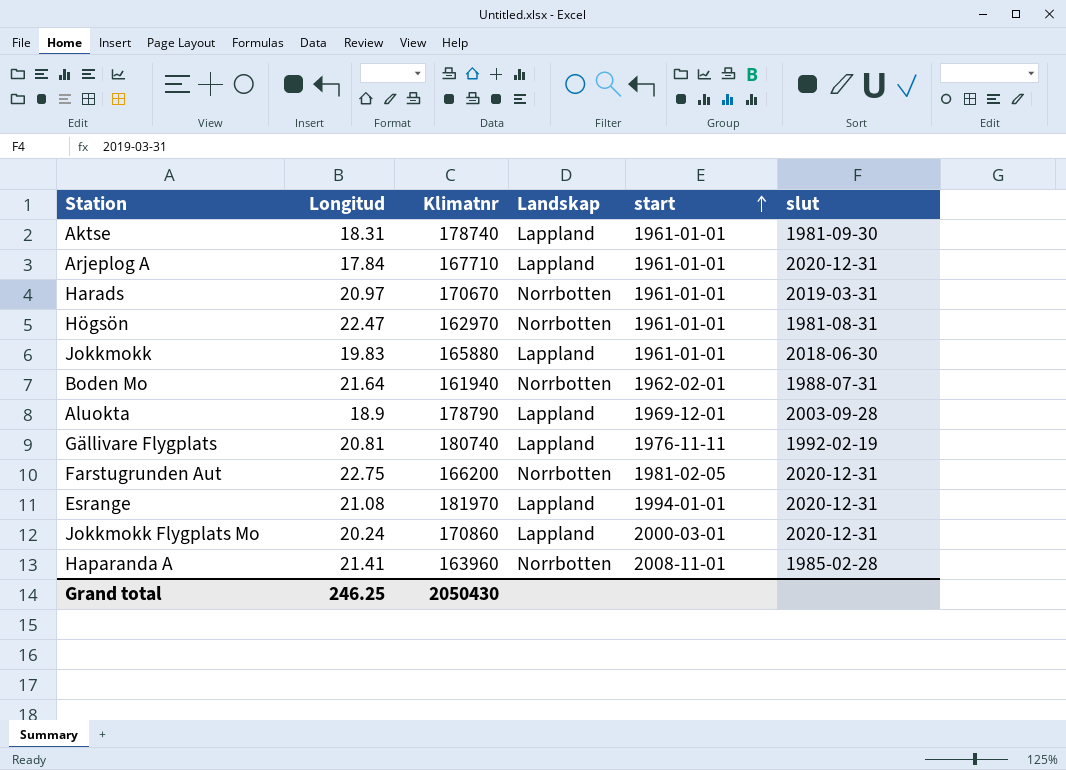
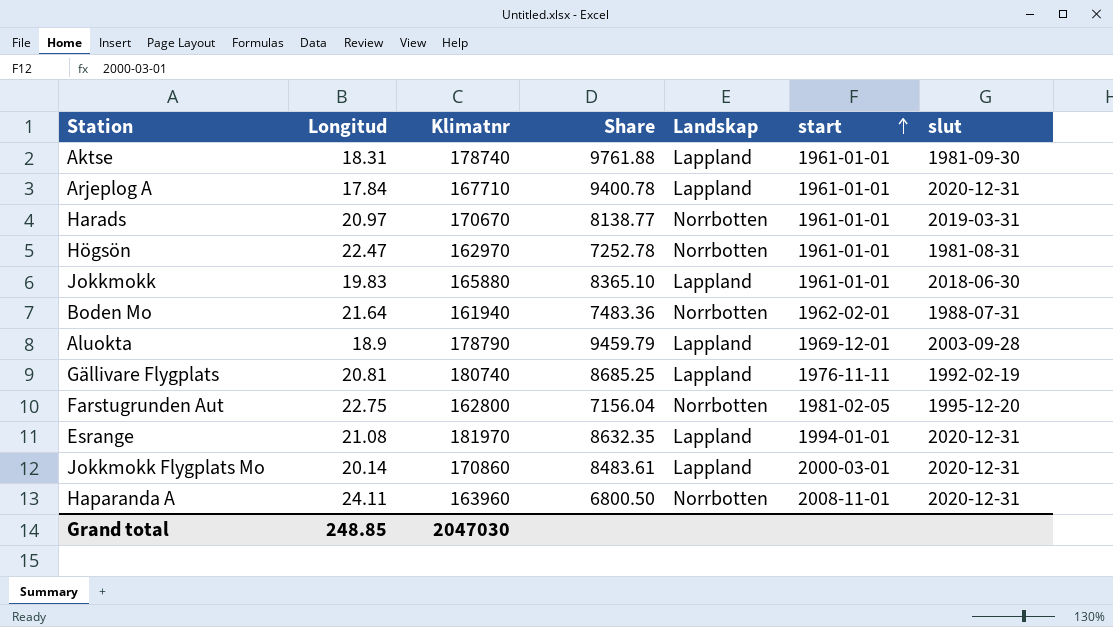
column Share | formula: none -> [Klimatnr] / [Longitud]
Farstugrunden Aut | Klimatnr: 166200 -> 162800
Farstugrunden Aut | slut: 2020-12-31 -> 1995-12-20
Jokkmokk Flygplats Mo | Longitud: 20.24 -> 20.14
Haparanda A | Longitud: 21.41 -> 24.11
Haparanda A | slut: 1985-02-28 -> 2020-12-31
Grand total | Longitud: 246.25 -> 248.85
Grand total | Klimatnr: 2050430 -> 2047030

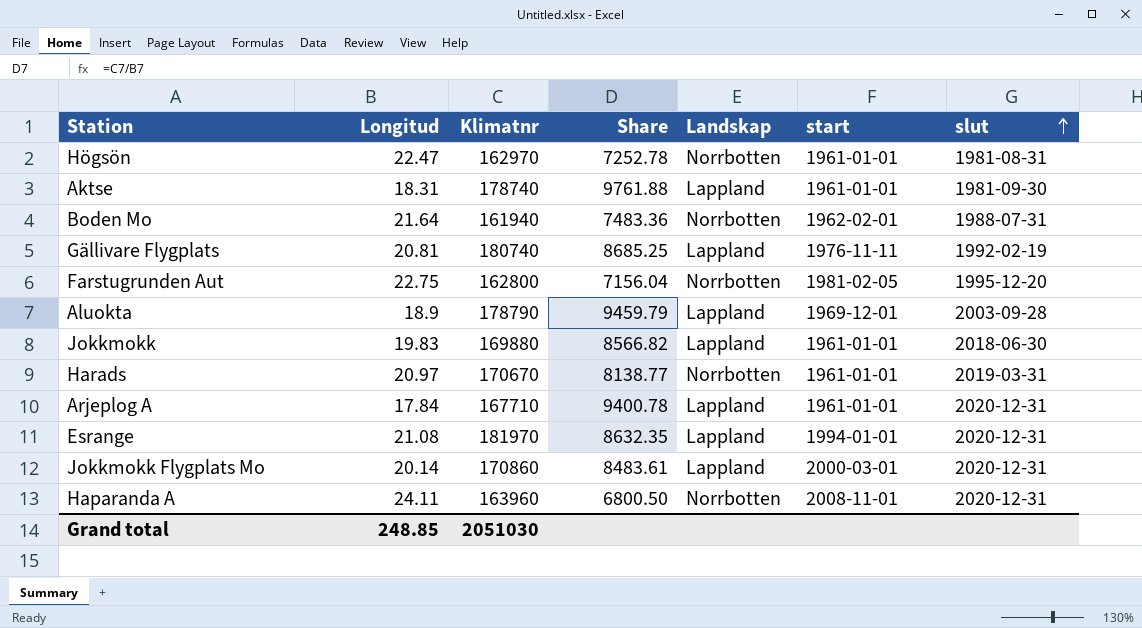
row order: start ascending -> slut ascending
Jokkmokk | Klimatnr: 165880 -> 169880
Jokkmokk | Share: 8365.10 -> 8566.82
Grand total | Klimatnr: 2047030 -> 2051030

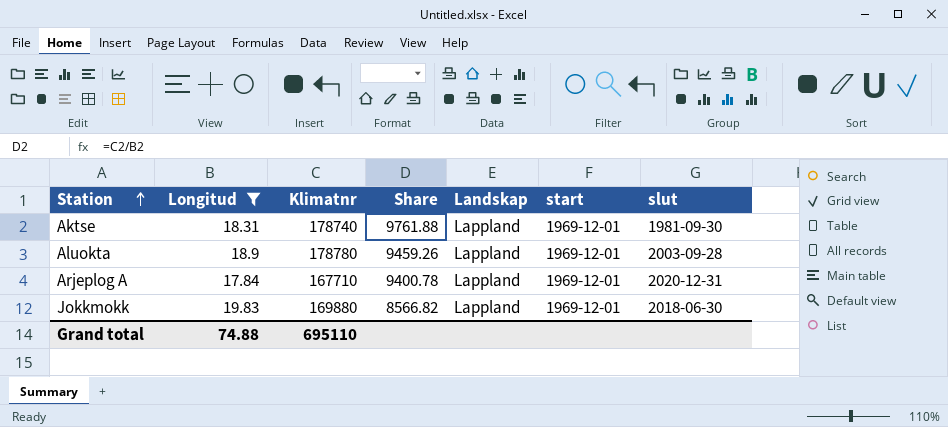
filter: none -> Longitud <= 19.83
row order: slut ascending -> Station ascending
Aktse | start: 1961-01-01 -> 1969-12-01
Aluokta | Klimatnr: 178790 -> 178780
Aluokta | Share: 9459.79 -> 9459.26
Arjeplog A | start: 1961-01-01 -> 1969-12-01
Jokkmokk | start: 1961-01-01 -> 1969-12-01
Grand total | Longitud: 248.85 -> 74.88
Grand total | Klimatnr: 2051030 -> 695110

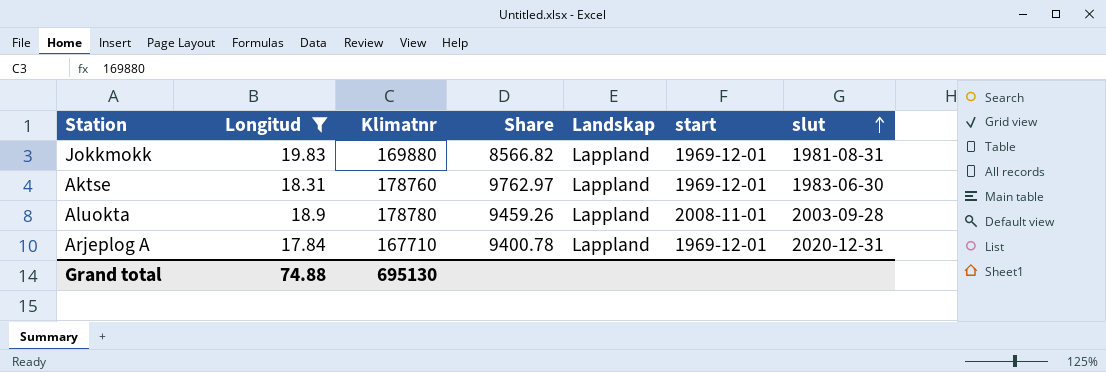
row order: Station ascending -> slut ascending
Jokkmokk | slut: 2018-06-30 -> 1981-08-31
Aktse | Klimatnr: 178740 -> 178760
Aktse | Share: 9761.88 -> 9762.97
Aktse | slut: 1981-09-30 -> 1983-06-30
Aluokta | start: 1969-12-01 -> 2008-11-01
Grand total | Klimatnr: 695110 -> 695130

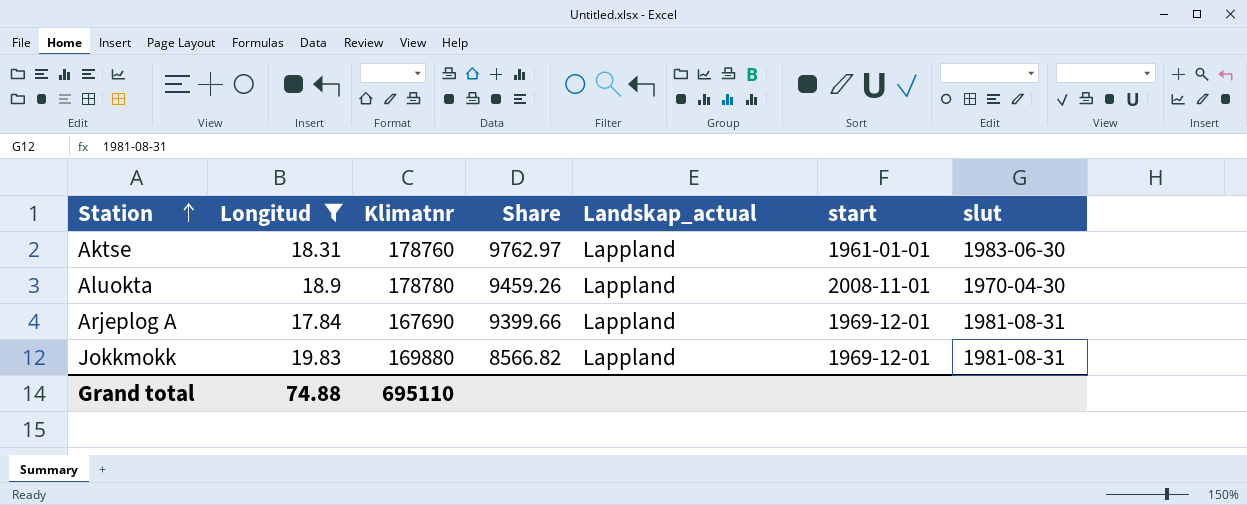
row order: slut ascending -> Station ascending
column name: Landskap -> Landskap_actual
Aktse | start: 1969-12-01 -> 1961-01-01
Aluokta | slut: 2003-09-28 -> 1970-04-30
Arjeplog A | Klimatnr: 167710 -> 167690
Arjeplog A | Share: 9400.78 -> 9399.66
Arjeplog A | slut: 2020-12-31 -> 1981-08-31
Grand total | Klimatnr: 695130 -> 695110

